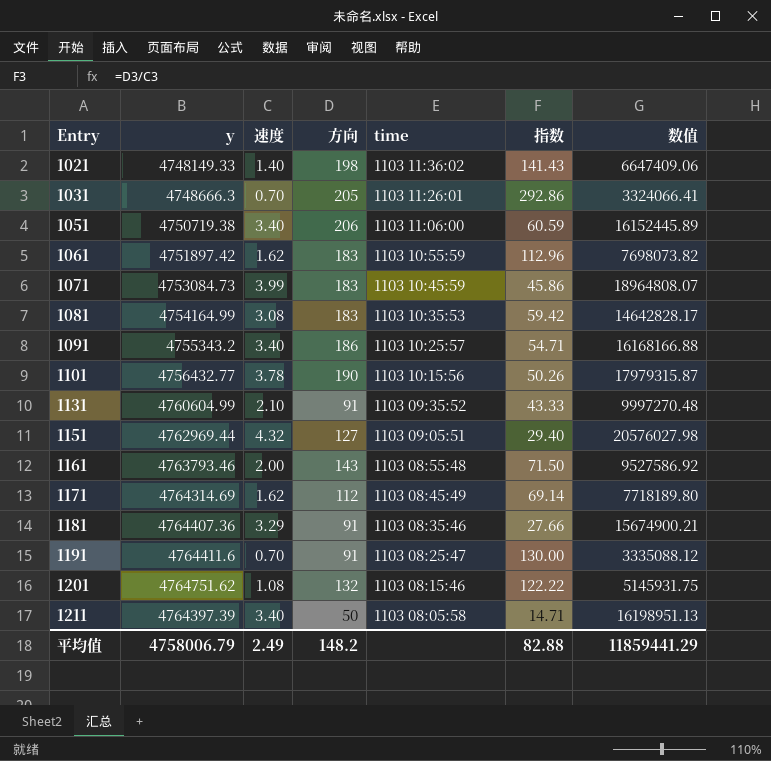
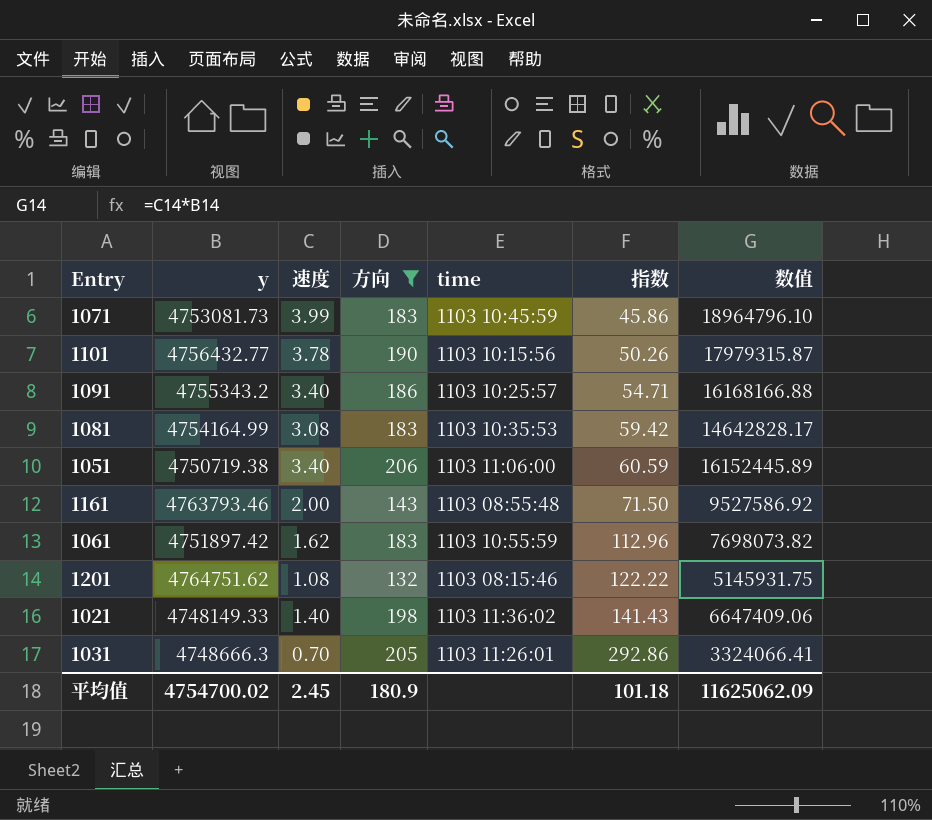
filter: none -> 方向 >= 132
row order: Entry ascending -> 指数 ascending
1071 | y: 4753084.73 -> 4753081.73
1071 | 数值: 18964808.07 -> 18964796.10
平均值 | y: 4758006.79 -> 4754700.02
平均值 | 速度: 2.49 -> 2.45
平均值 | 方向: 148.2 -> 180.9
平均值 | 指数: 82.88 -> 101.18
平均值 | 数值: 11859441.29 -> 11625062.09

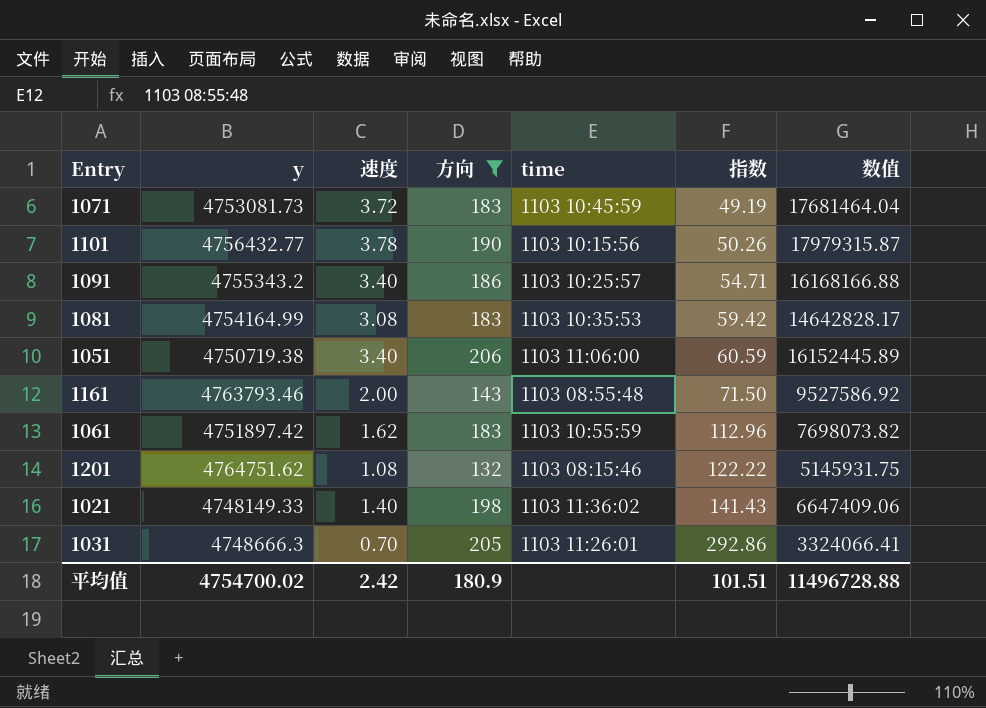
1071 | 速度: 3.99 -> 3.72
1071 | 指数: 45.86 -> 49.19
1071 | 数值: 18964796.10 -> 17681464.04
平均值 | 速度: 2.45 -> 2.42
平均值 | 指数: 101.18 -> 101.51
平均值 | 数值: 11625062.09 -> 11496728.88

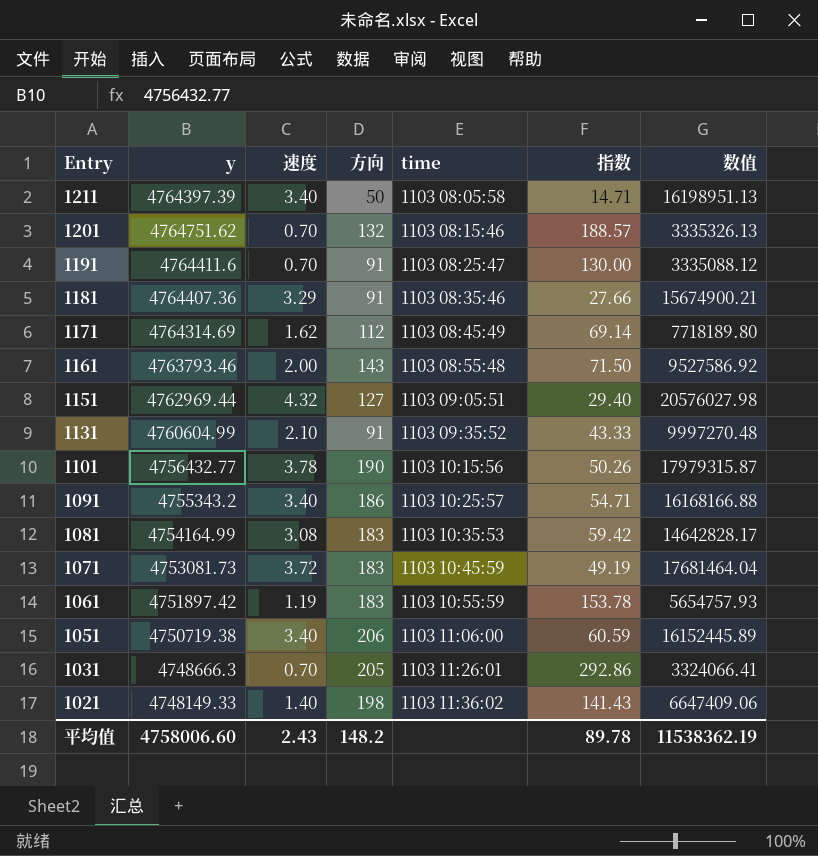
filter: 方向 >= 132 -> none
row order: 指数 ascending -> Entry descending
1201 | 速度: 1.08 -> 0.70
1201 | 指数: 122.22 -> 188.57
1201 | 数值: 5145931.75 -> 3335326.13
1061 | 速度: 1.62 -> 1.19
1061 | 指数: 112.96 -> 153.78
1061 | 数值: 7698073.82 -> 5654757.93
平均值 | y: 4754700.02 -> 4758006.60
平均值 | 速度: 2.42 -> 2.43
平均值 | 方向: 180.9 -> 148.2
平均值 | 指数: 101.51 -> 89.78
平均值 | 数值: 11496728.88 -> 11538362.19

